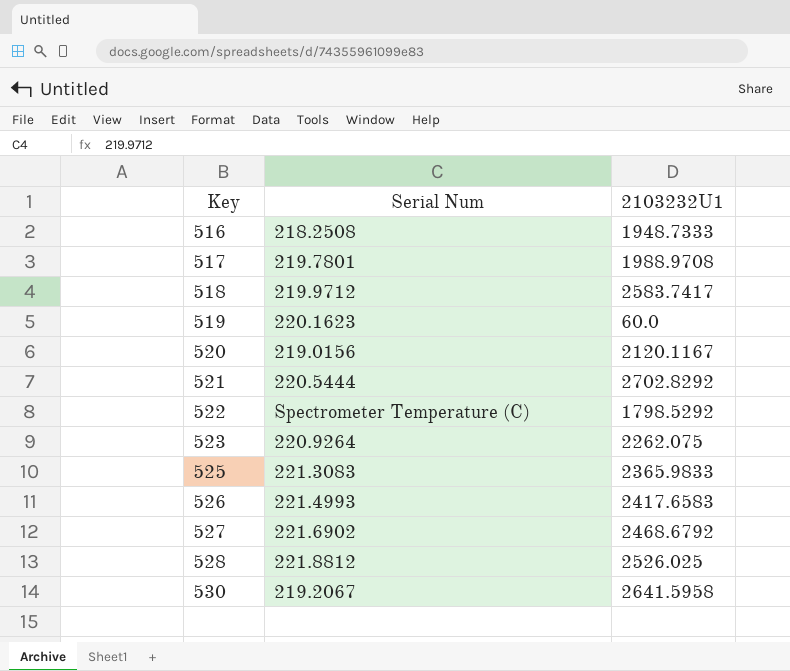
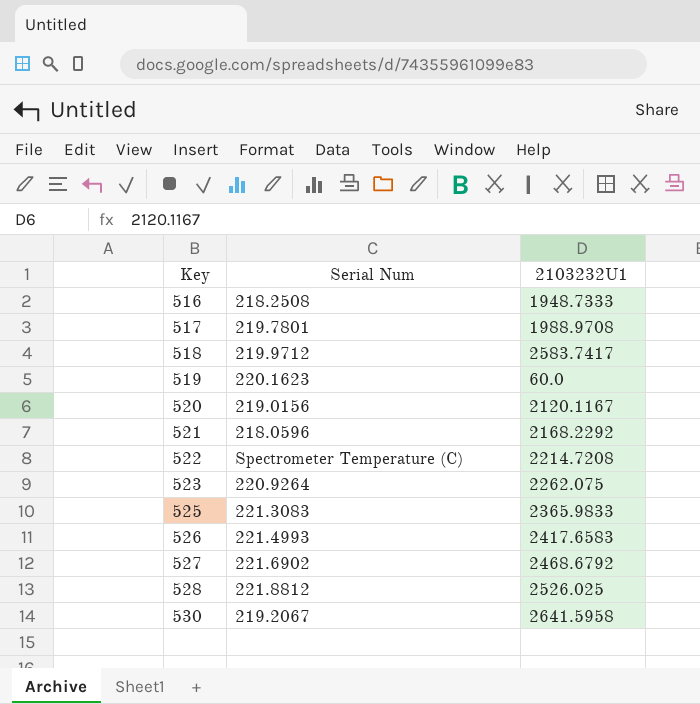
521 | Serial Num: 220.5444 -> 218.0596
521 | 2103232U1: 2702.8292 -> 2168.2292
522 | 2103232U1: 1798.5292 -> 2214.7208

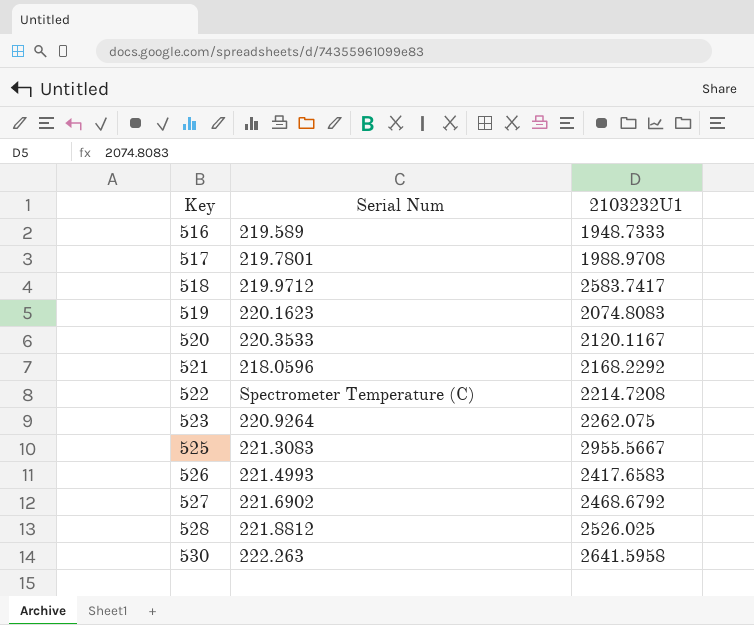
516 | Serial Num: 218.2508 -> 219.589
519 | 2103232U1: 60.0 -> 2074.8083
520 | Serial Num: 219.0156 -> 220.3533
525 | 2103232U1: 2365.9833 -> 2955.5667
530 | Serial Num: 219.2067 -> 222.263

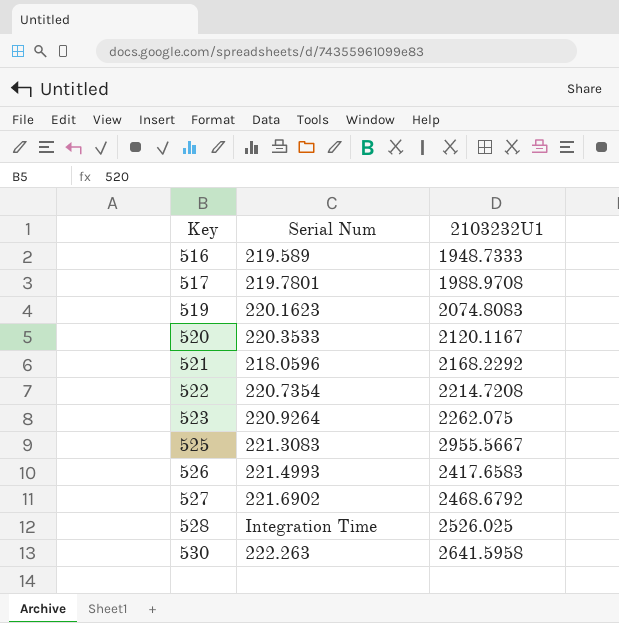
row 518: 219.9712 | 2583.7417 -> none
522 | Serial Num: Spectrometer Temperature (C) -> 220.7354
528 | Serial Num: 221.8812 -> Integration Time

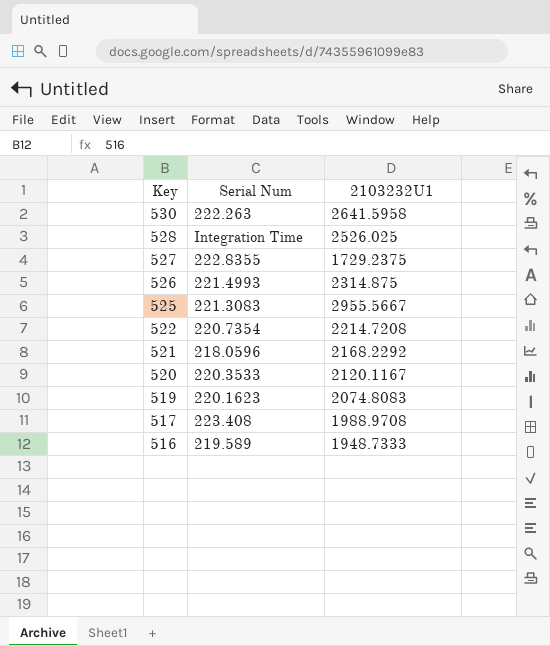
row order: Key ascending -> Key descending
row 523: 220.9264 | 2262.075 -> none
527 | Serial Num: 221.6902 -> 222.8355
527 | 2103232U1: 2468.6792 -> 1729.2375
526 | 2103232U1: 2417.6583 -> 2314.875
517 | Serial Num: 219.7801 -> 223.408

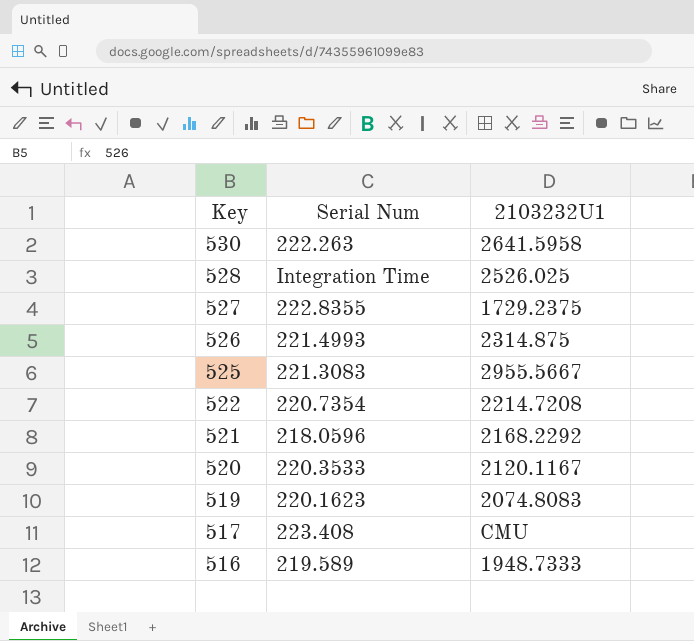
517 | 2103232U1: 1988.9708 -> CMU

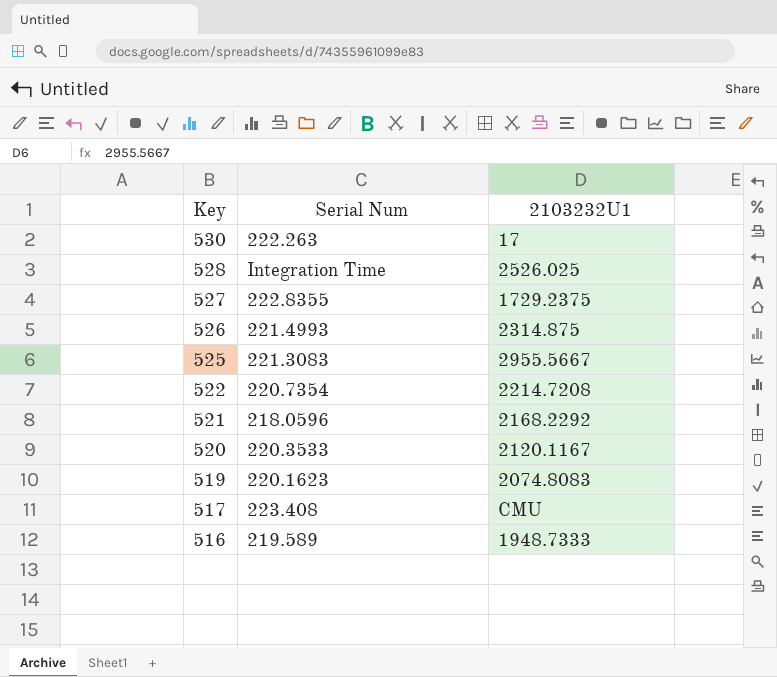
530 | 2103232U1: 2641.5958 -> 17

